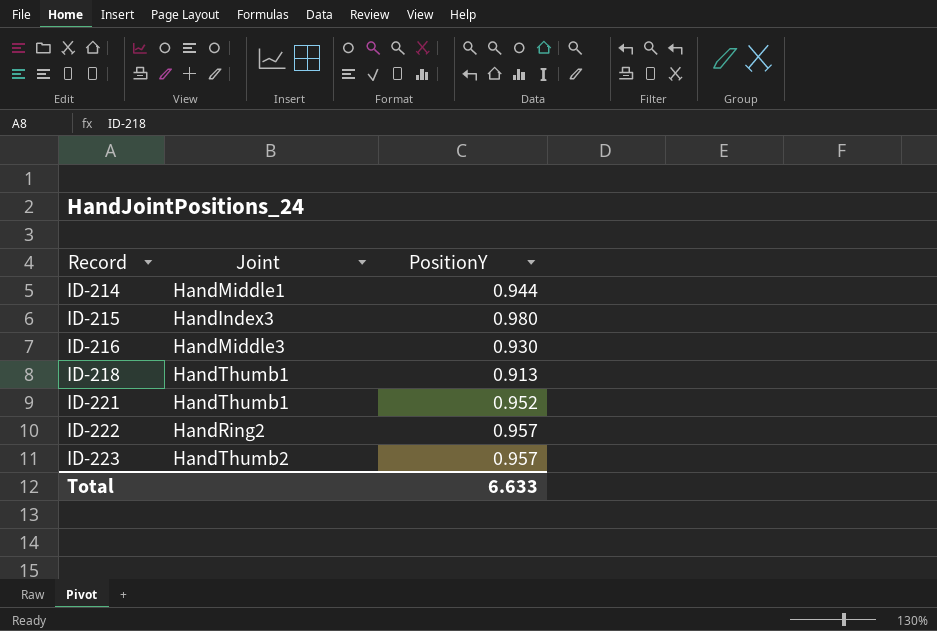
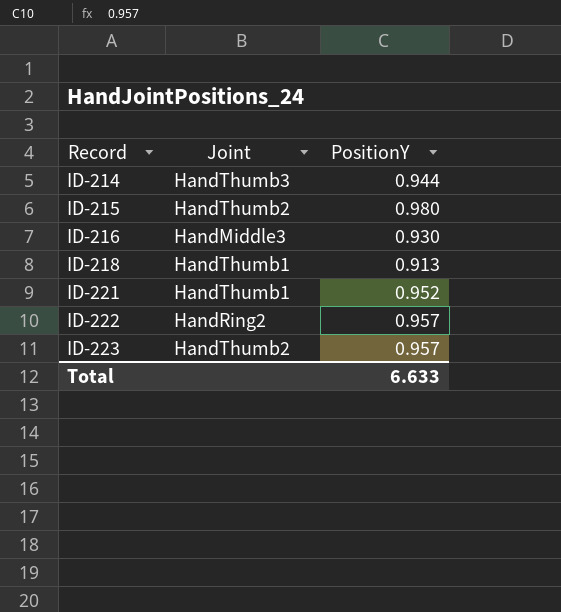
ID-214 | Joint: HandMiddle1 -> HandThumb3
ID-215 | Joint: HandIndex3 -> HandThumb2

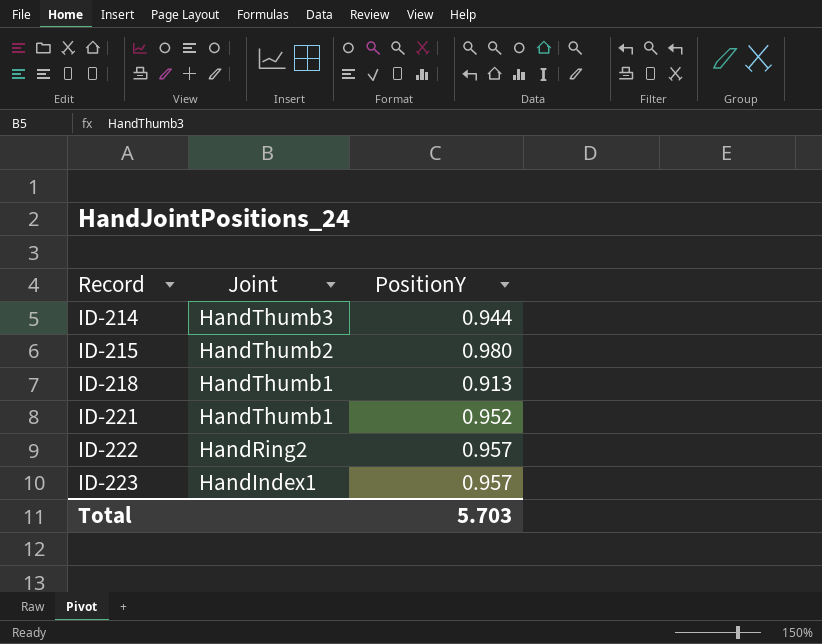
row ID-216: HandMiddle3 | 0.930 -> none
ID-223 | Joint: HandThumb2 -> HandIndex1
Total | PositionY: 6.633 -> 5.703

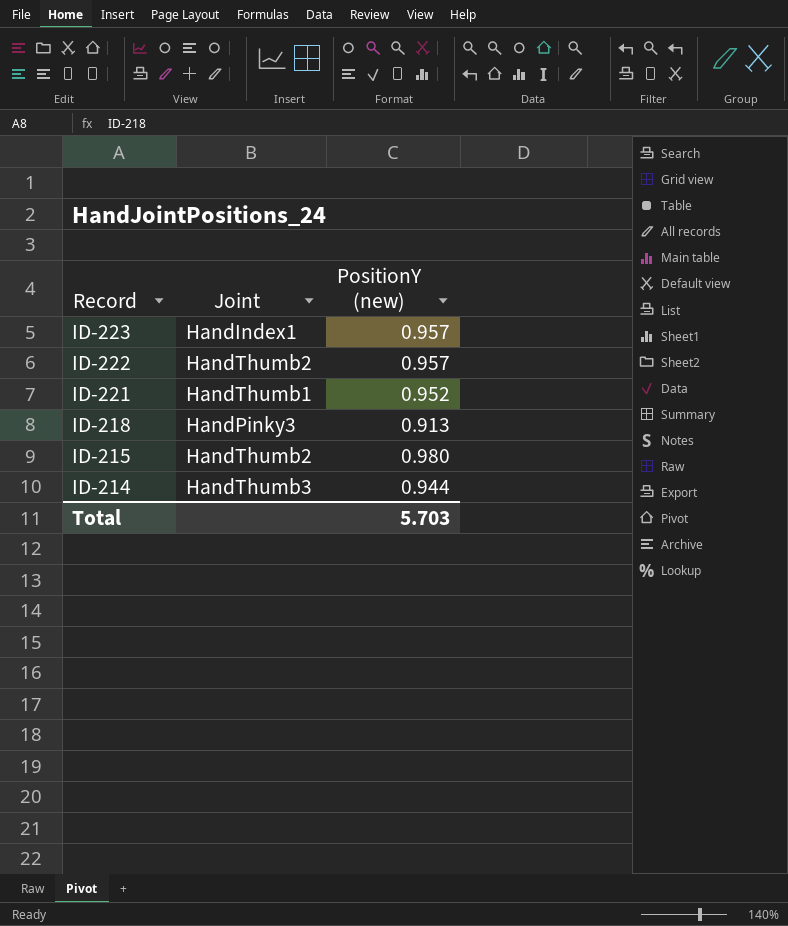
row order: Record ascending -> Record descending
column name: PositionY -> PositionY (new)
ID-222 | Joint: HandRing2 -> HandThumb2
ID-218 | Joint: HandThumb1 -> HandPinky3

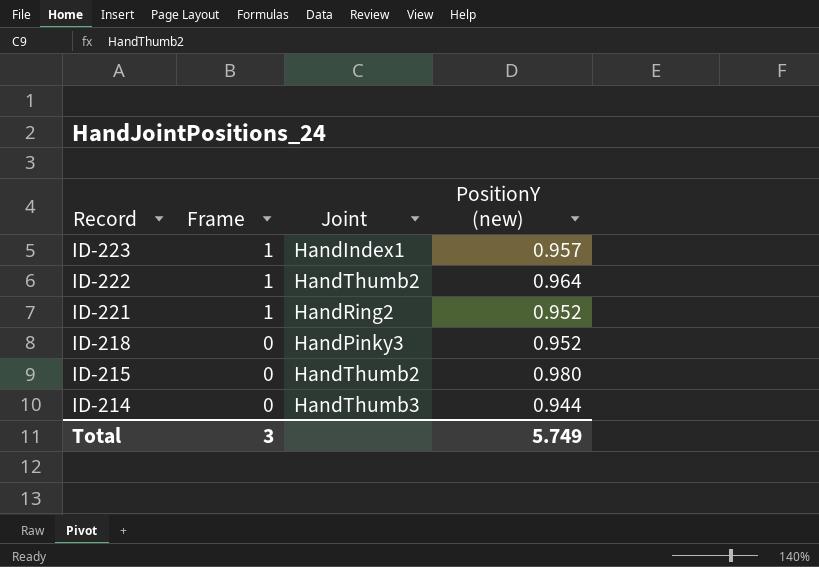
column Frame | position: none -> 2
ID-222 | PositionY (new): 0.957 -> 0.964
ID-221 | Joint: HandThumb1 -> HandRing2
ID-218 | PositionY (new): 0.913 -> 0.952
Total | PositionY (new): 5.703 -> 5.749

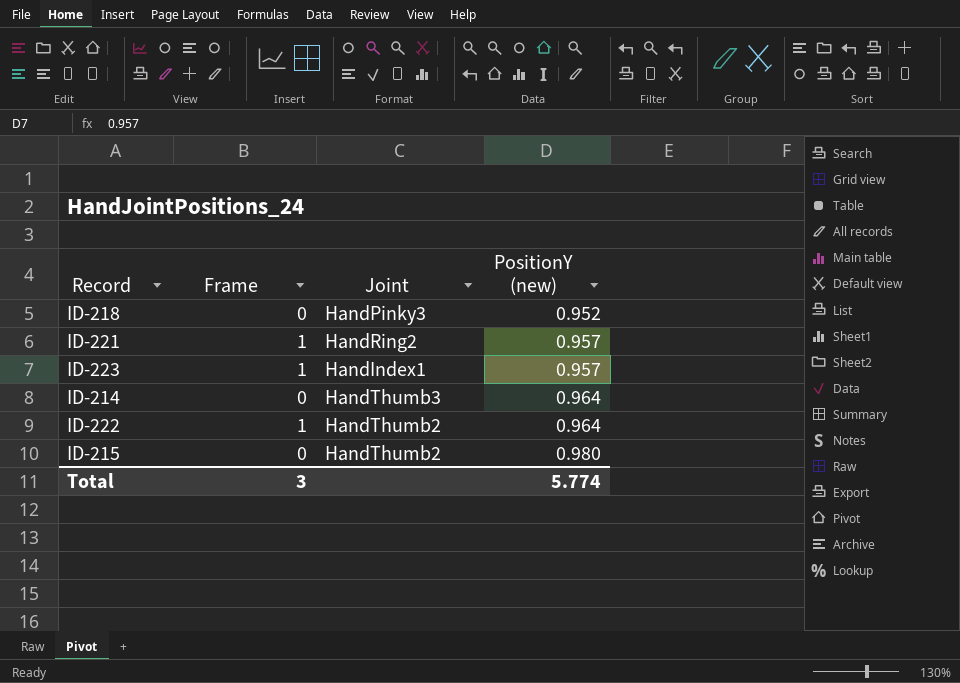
row order: Record descending -> PositionY (new) ascending
ID-221 | PositionY (new): 0.952 -> 0.957
ID-214 | PositionY (new): 0.944 -> 0.964
Total | PositionY (new): 5.749 -> 5.774

